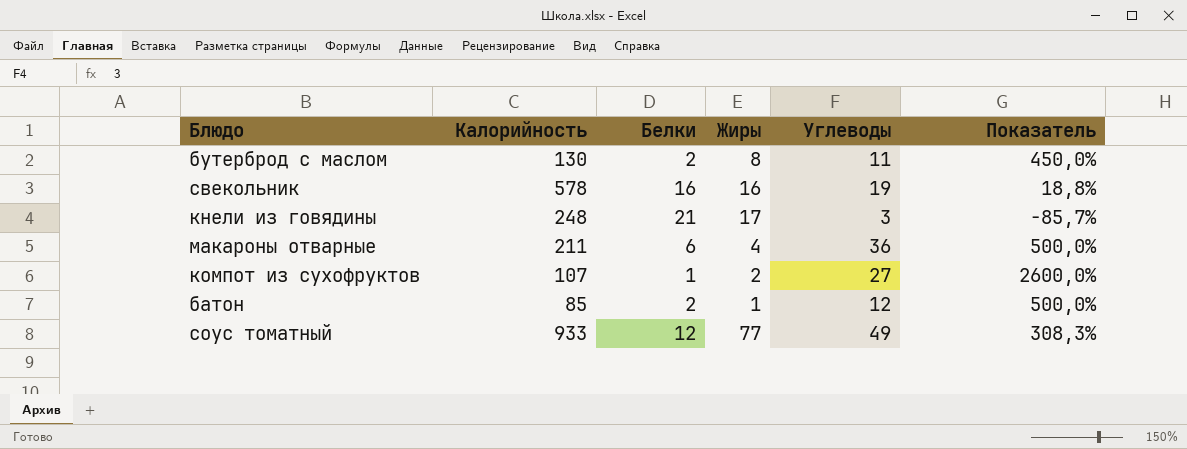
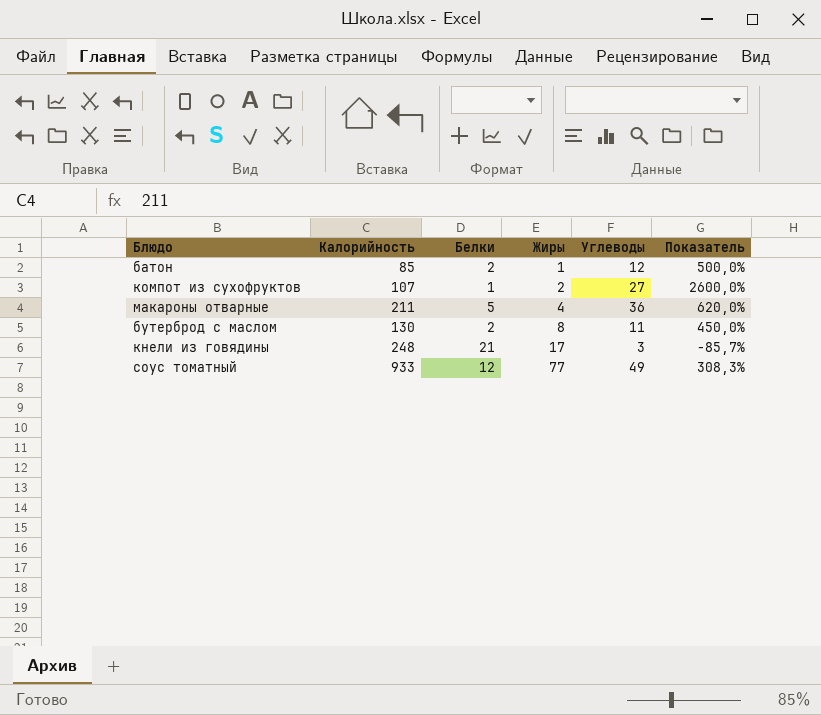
row order: none -> Жиры ascending
row свекольник: 578 | 16 | 16 | 19 | 18,8% -> none
макароны отварные | Белки: 6 -> 5
макароны отварные | Показатель: 500,0% -> 620,0%

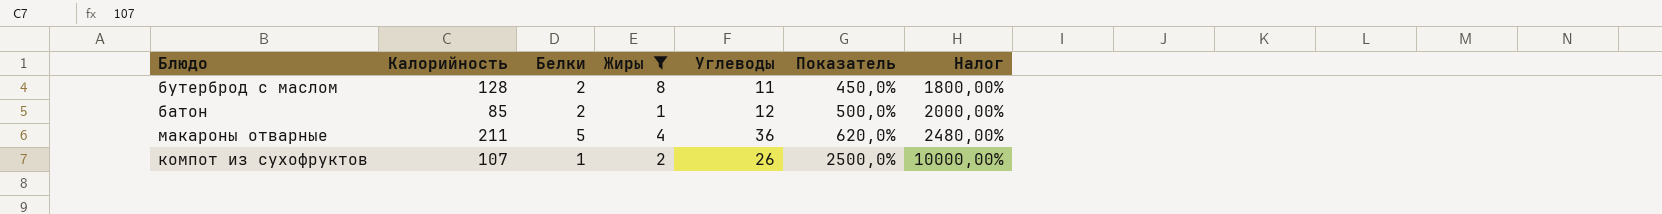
filter: none -> Жиры <= 8
row order: Жиры ascending -> Показатель ascending
column Налог | formula: none -> [Показатель] * 4
бутерброд с маслом | Калорийность: 130 -> 128
компот из сухофруктов | Углеводы: 27 -> 26
компот из сухофруктов | Показатель: 2600,0% -> 2500,0%

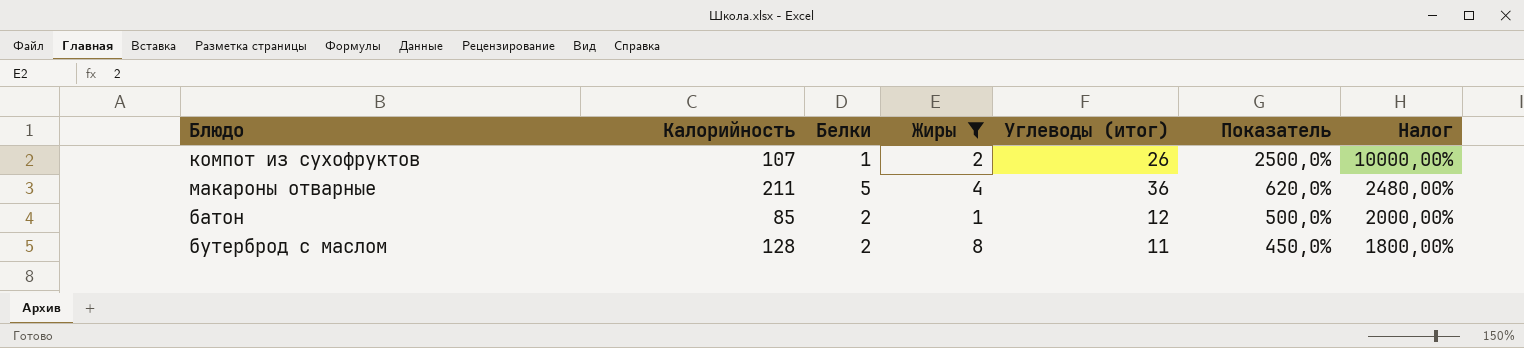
row order: Показатель ascending -> Показатель descending
column name: Углеводы -> Углеводы (итог)

